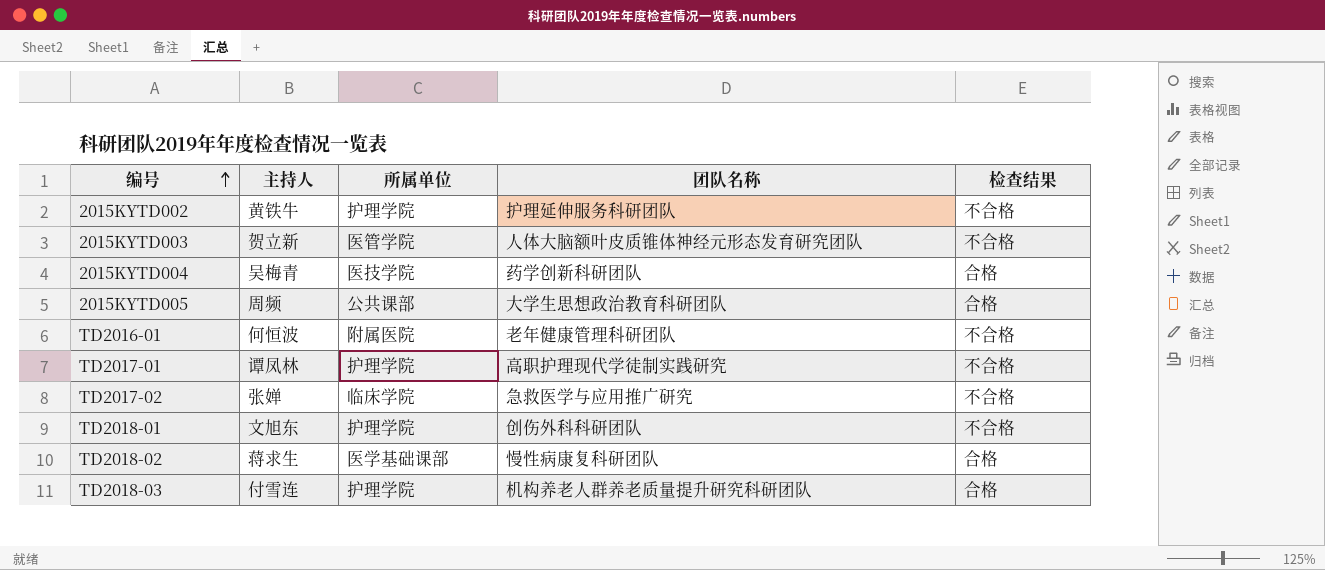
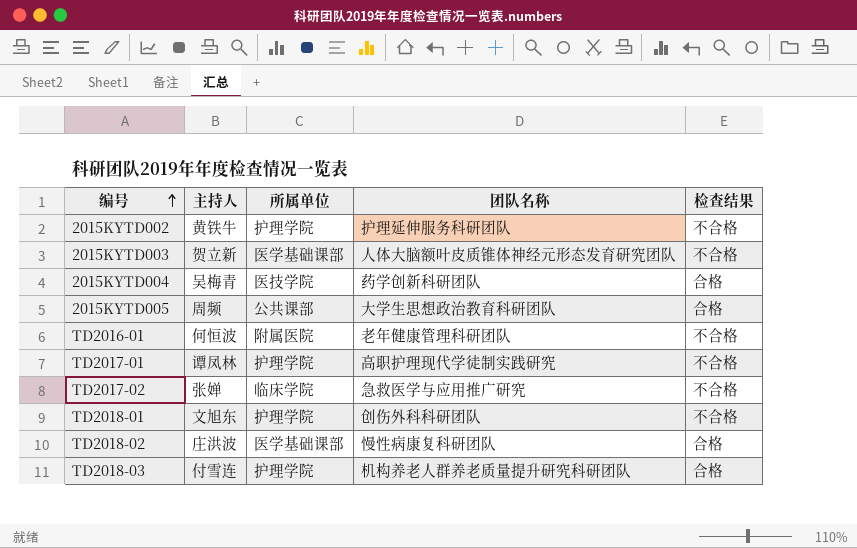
2015KYTD003 | 所属单位: 医管学院 -> 医学基础课部
TD2018-02 | 主持人: 蒋求生 -> 庄洪波

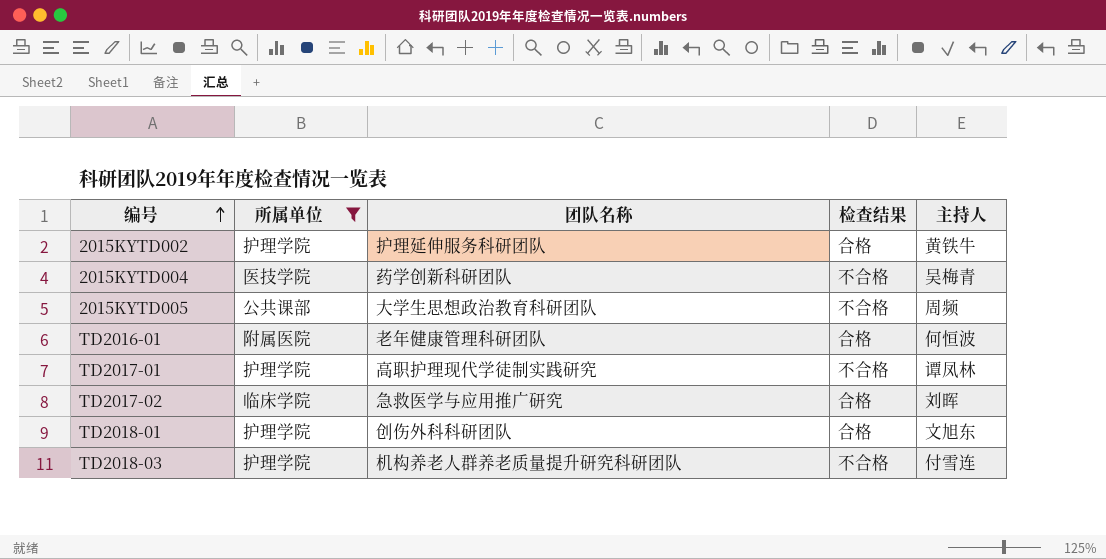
filter: none -> 所属单位 != 医学基础课部
column 主持人 | position: 2 -> 5
2015KYTD002 | 检查结果: 不合格 -> 合格
2015KYTD004 | 检查结果: 合格 -> 不合格
2015KYTD005 | 检查结果: 合格 -> 不合格
TD2016-01 | 检查结果: 不合格 -> 合格
TD2017-02 | 检查结果: 不合格 -> 合格
TD2017-02 | 主持人: 张婵 -> 刘晖
TD2018-01 | 检查结果: 不合格 -> 合格
TD2018-03 | 检查结果: 合格 -> 不合格

